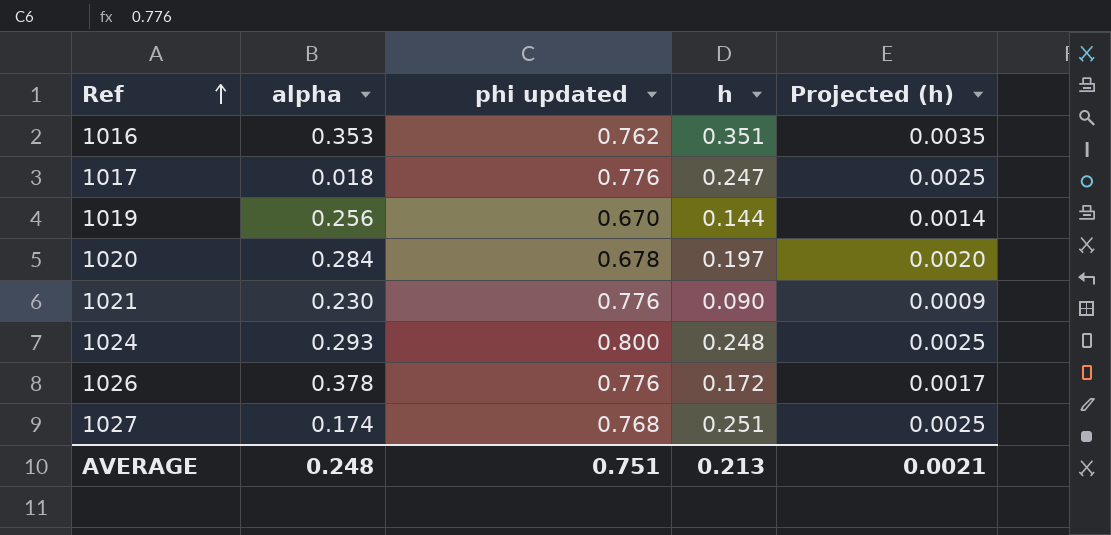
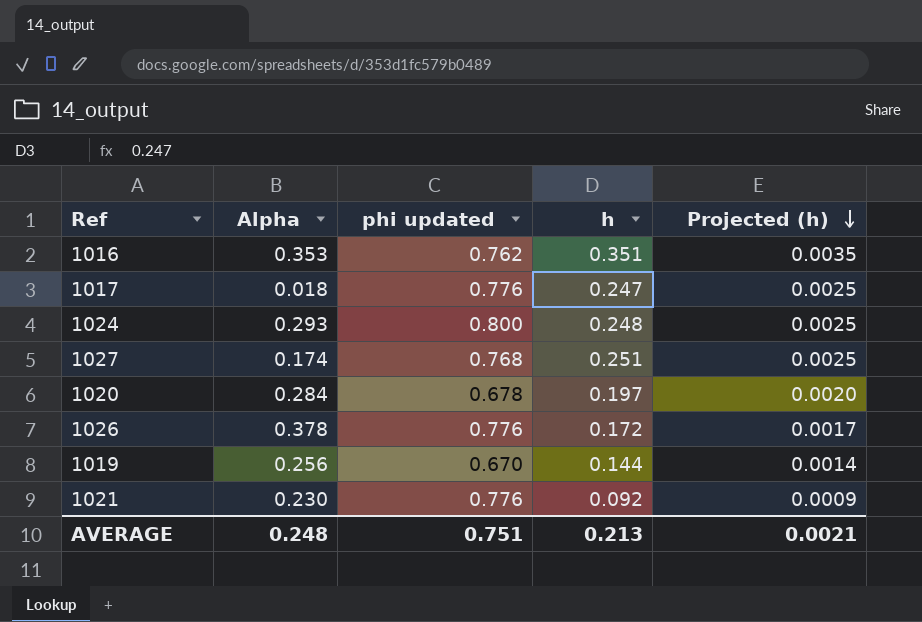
row order: Ref ascending -> Projected (h) descending
column name: alpha -> Alpha
1021 | h: 0.090 -> 0.092

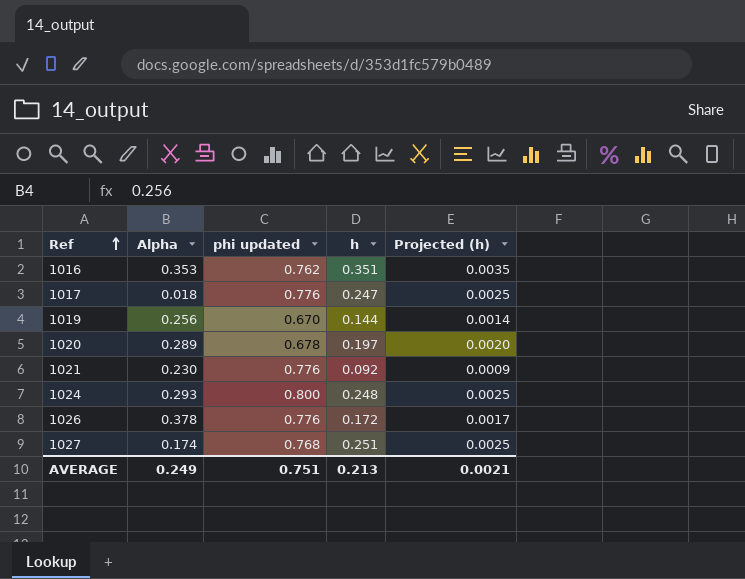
row order: Projected (h) descending -> Ref ascending
1020 | Alpha: 0.284 -> 0.289
AVERAGE | Alpha: 0.248 -> 0.249

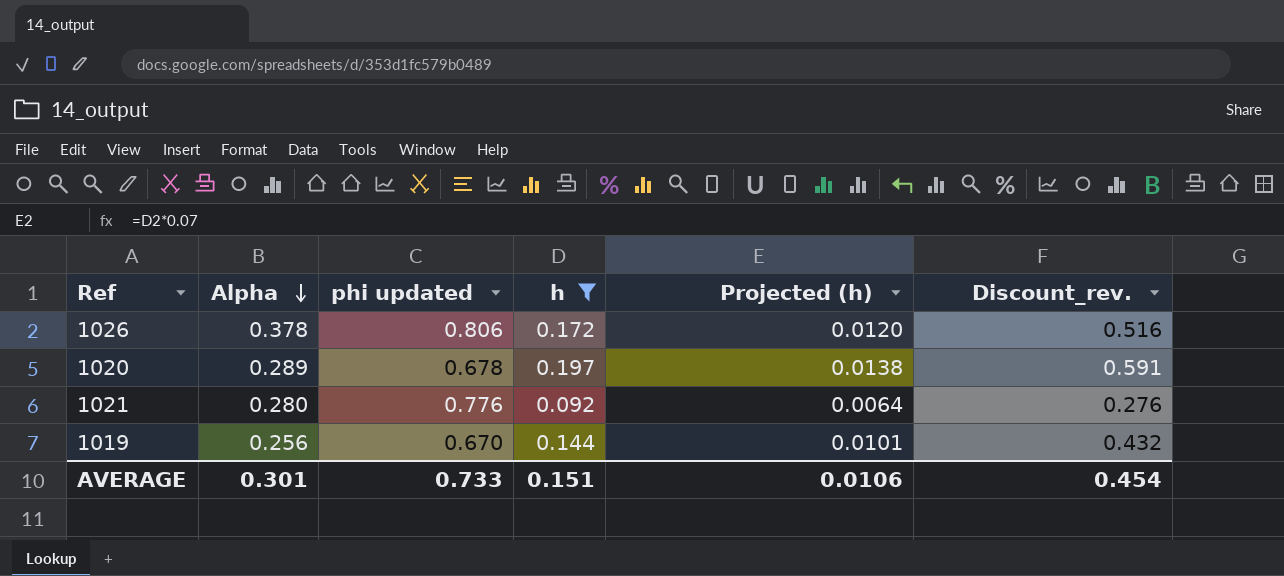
filter: none -> h <= 0.197
row order: Ref ascending -> Alpha descending
column Projected (h) | formula: [h] * 0.01 -> [h] * 0.07
column Discount_rev. | formula: none -> [h] * 3
1026 | phi updated: 0.776 -> 0.806
1021 | Alpha: 0.230 -> 0.280
AVERAGE | Alpha: 0.249 -> 0.301
AVERAGE | phi updated: 0.751 -> 0.733
AVERAGE | h: 0.213 -> 0.151
AVERAGE | Projected (h): 0.0021 -> 0.0106

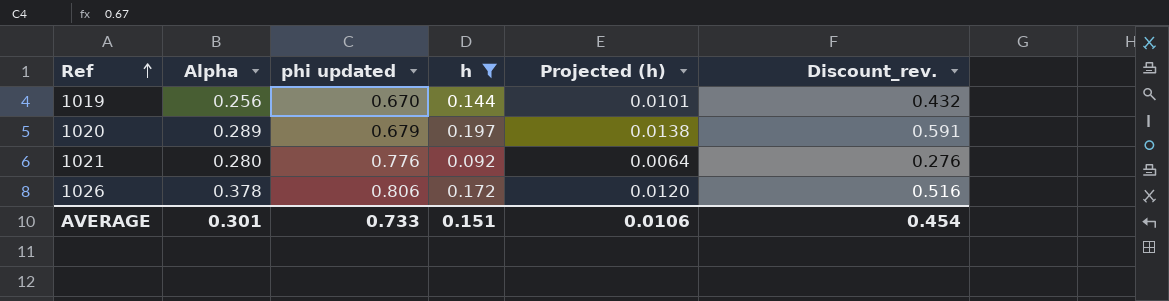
row order: Alpha descending -> Ref ascending
1020 | phi updated: 0.678 -> 0.679

